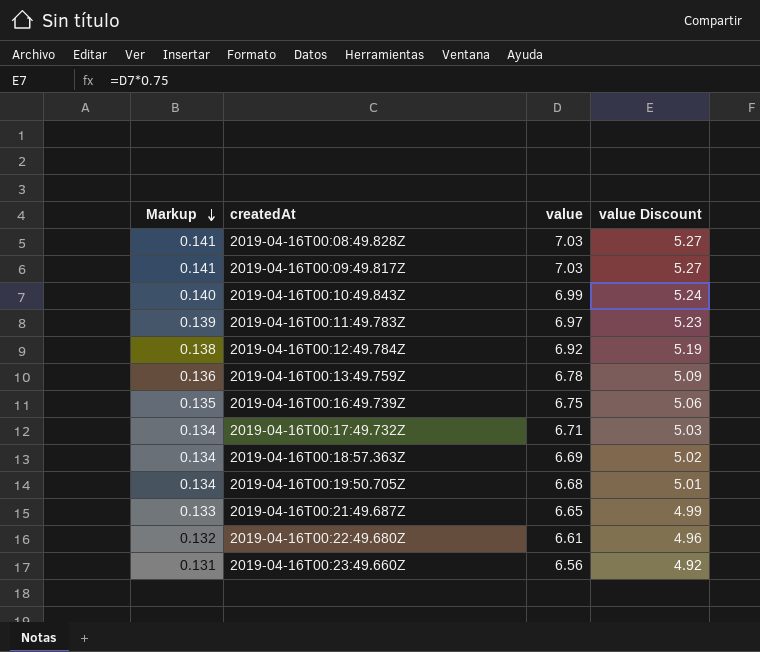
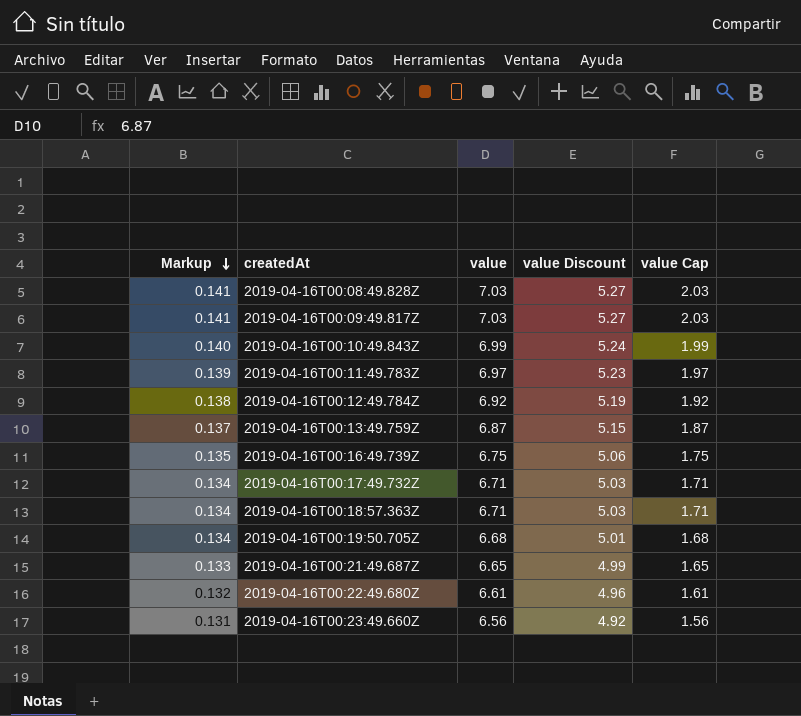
column value Cap | formula: none -> [value] - 5
2019-04-16T00:13:49.759Z | Markup: 0.136 -> 0.137
2019-04-16T00:13:49.759Z | value: 6.78 -> 6.87
2019-04-16T00:13:49.759Z | value Discount: 5.09 -> 5.15
2019-04-16T00:18:57.363Z | value: 6.69 -> 6.71
2019-04-16T00:18:57.363Z | value Discount: 5.02 -> 5.03

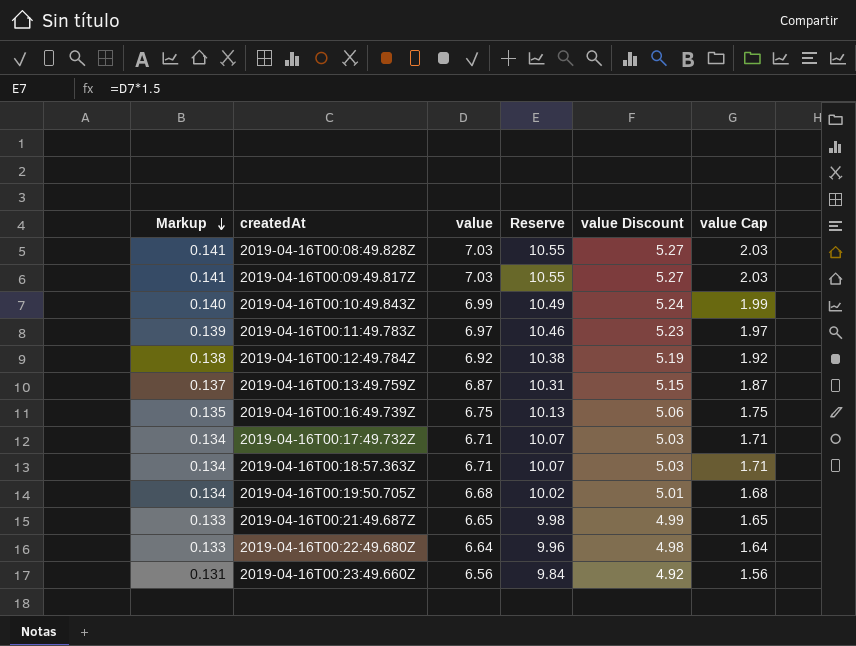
column Reserve | formula: none -> [value] * 1.5
2019-04-16T00:22:49.680Z | Markup: 0.132 -> 0.133
2019-04-16T00:22:49.680Z | value: 6.61 -> 6.64
2019-04-16T00:22:49.680Z | value Discount: 4.96 -> 4.98
2019-04-16T00:22:49.680Z | value Cap: 1.61 -> 1.64

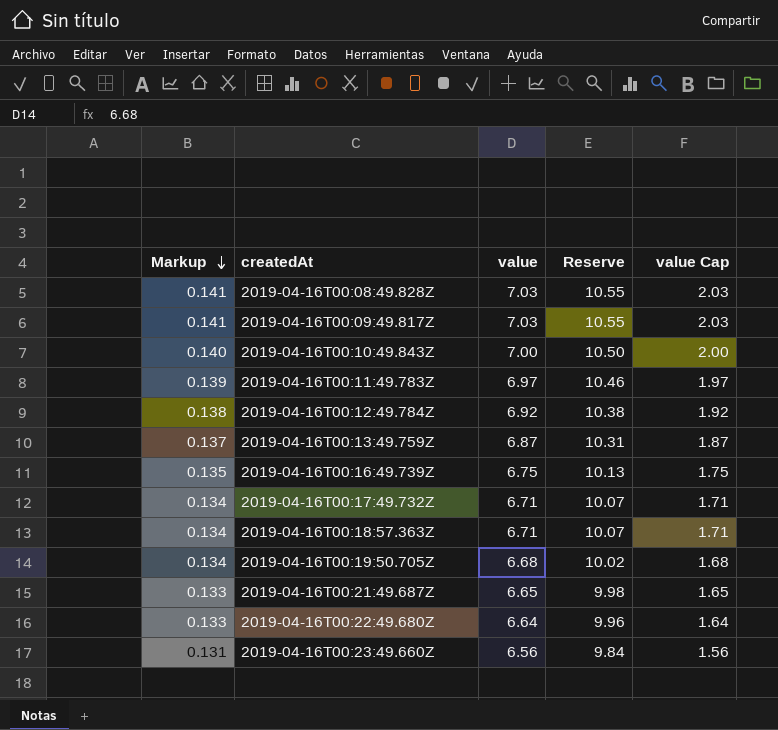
column value Discount | formula: [value] * 0.75 -> none
2019-04-16T00:10:49.843Z | value: 6.99 -> 7.00
2019-04-16T00:10:49.843Z | Reserve: 10.49 -> 10.50
2019-04-16T00:10:49.843Z | value Cap: 1.99 -> 2.00

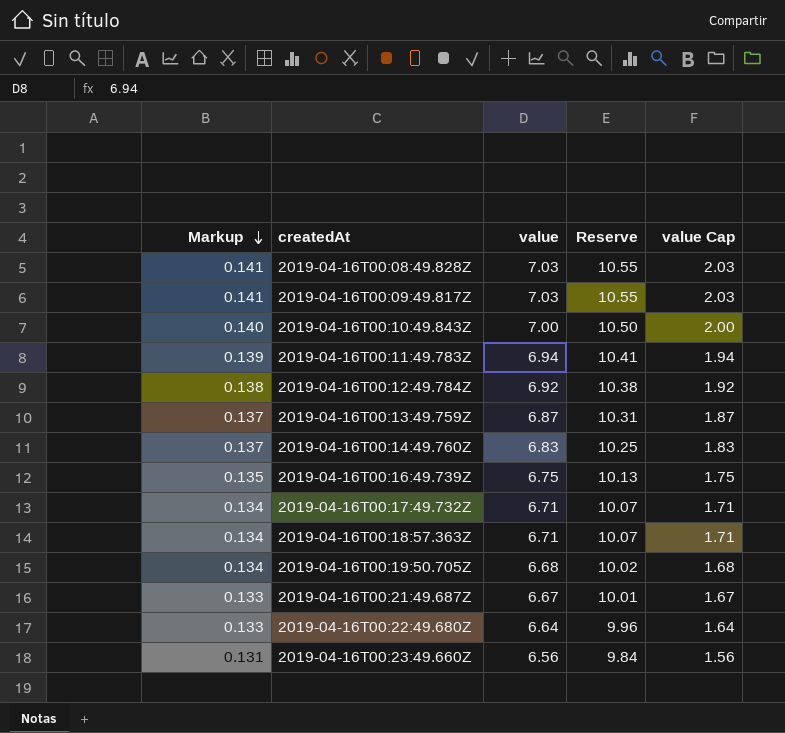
2019-04-16T00:11:49.783Z | value: 6.97 -> 6.94
2019-04-16T00:11:49.783Z | Reserve: 10.46 -> 10.41
2019-04-16T00:11:49.783Z | value Cap: 1.97 -> 1.94
row 2019-04-16T00:14:49.760Z: none -> 0.137 | 6.83 | 10.25 | 1.83
2019-04-16T00:21:49.687Z | value: 6.65 -> 6.67
2019-04-16T00:21:49.687Z | Reserve: 9.98 -> 10.01
2019-04-16T00:21:49.687Z | value Cap: 1.65 -> 1.67

